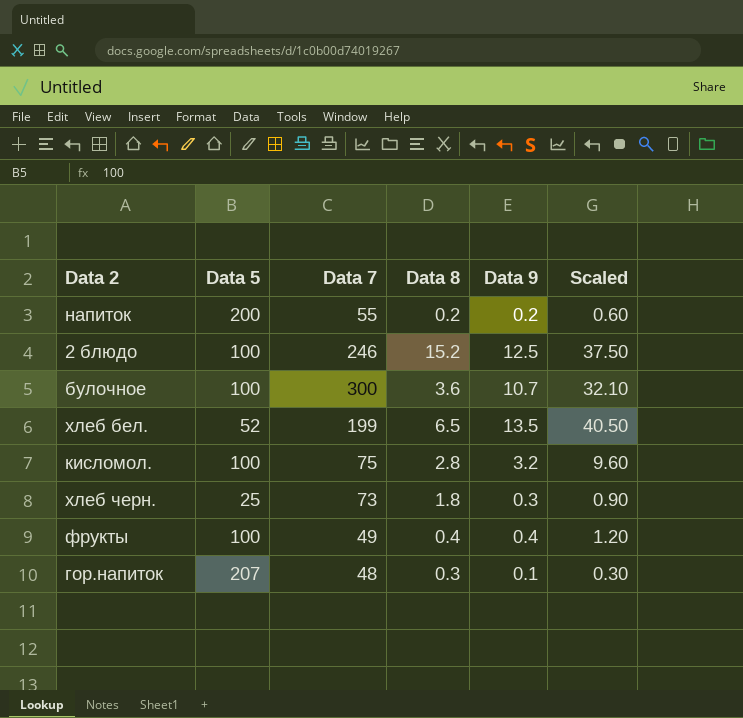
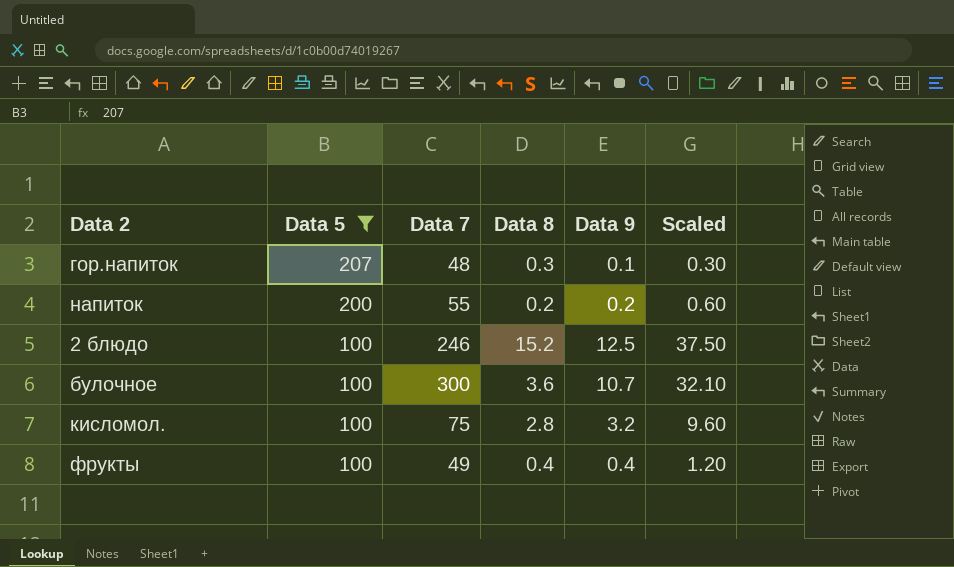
filter: none -> Data 5 >= 100
row order: none -> Data 5 descending

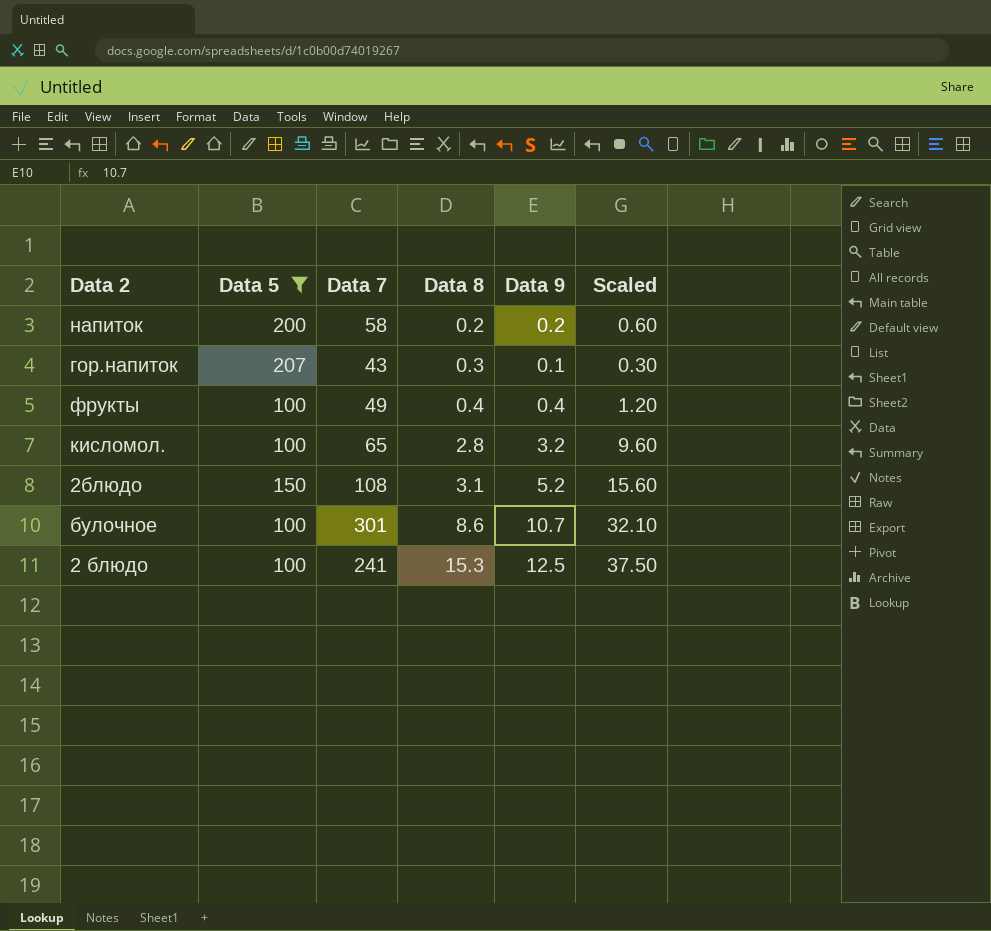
row order: Data 5 descending -> Data 8 ascending
напиток | Data 7: 55 -> 58
гор.напиток | Data 7: 48 -> 43
кисломол. | Data 7: 75 -> 65
row 2блюдо: none -> 150 | 108 | 3.1 | 5.2 | 15.60
булочное | Data 7: 300 -> 301
булочное | Data 8: 3.6 -> 8.6
2 блюдо | Data 7: 246 -> 241
2 блюдо | Data 8: 15.2 -> 15.3

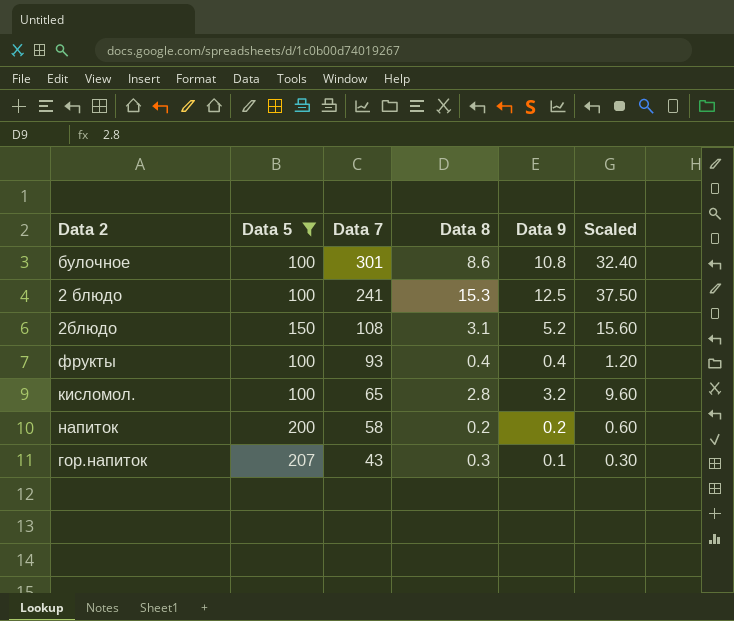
row order: Data 8 ascending -> Data 7 descending
булочное | Data 9: 10.7 -> 10.8
булочное | Scaled: 32.10 -> 32.40
фрукты | Data 7: 49 -> 93

